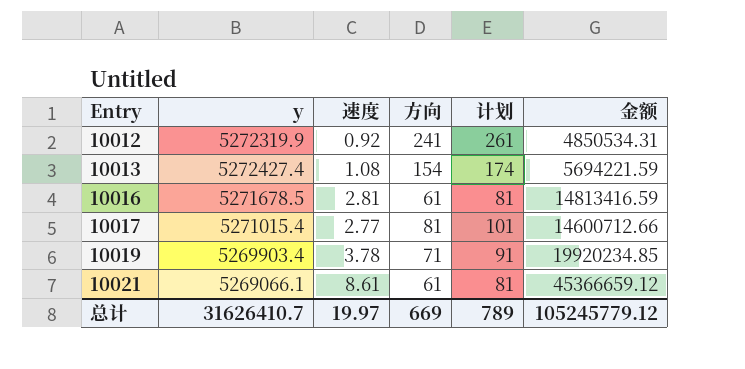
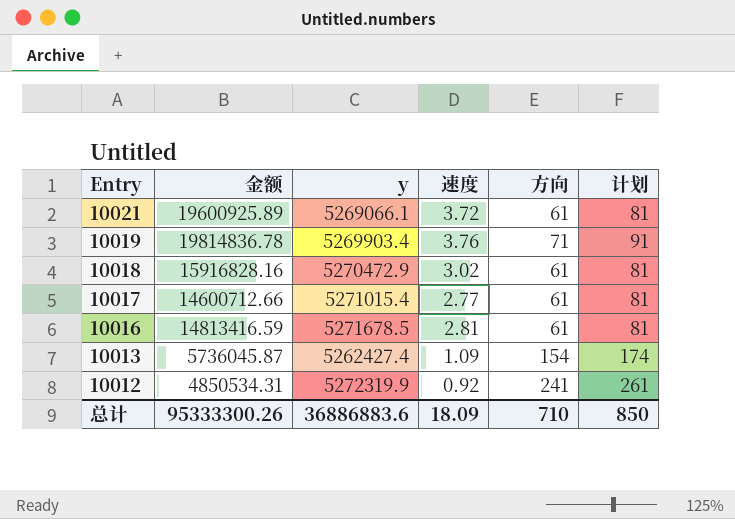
row order: Entry ascending -> Entry descending
column 金额 | position: 6 -> 2
10021 | 金额: 45366659.12 -> 19600925.89
10021 | 速度: 8.61 -> 3.72
10019 | 金额: 19920234.85 -> 19814836.78
10019 | 速度: 3.78 -> 3.76
row 10018: none -> 15916828.16 | 5270472.9 | 3.02 | 61 | 81
10017 | 方向: 81 -> 61
10017 | 计划: 101 -> 81
10013 | 金额: 5694221.59 -> 5736045.87
10013 | y: 5272427.4 -> 5262427.4
10013 | 速度: 1.08 -> 1.09
总计 | 金额: 105245779.12 -> 95333300.26
总计 | y: 31626410.7 -> 36886883.6
总计 | 速度: 19.97 -> 18.09
总计 | 方向: 669 -> 710
总计 | 计划: 789 -> 850

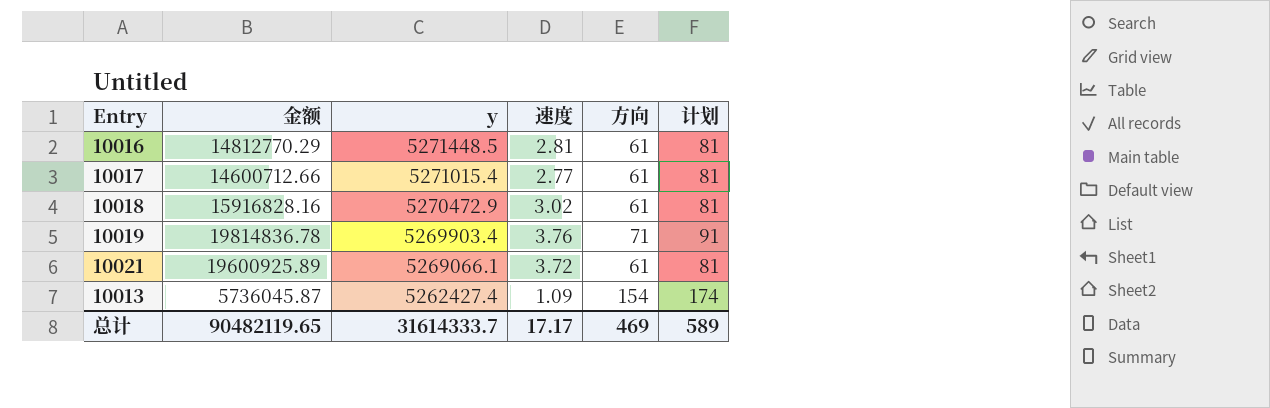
row order: Entry descending -> y descending
row 10012: 4850534.31 | 5272319.9 | 0.92 | 241 | 261 -> none
10016 | 金额: 14813416.59 -> 14812770.29
10016 | y: 5271678.5 -> 5271448.5
总计 | 金额: 95333300.26 -> 90482119.65
总计 | y: 36886883.6 -> 31614333.7
总计 | 速度: 18.09 -> 17.17
总计 | 方向: 710 -> 469
总计 | 计划: 850 -> 589

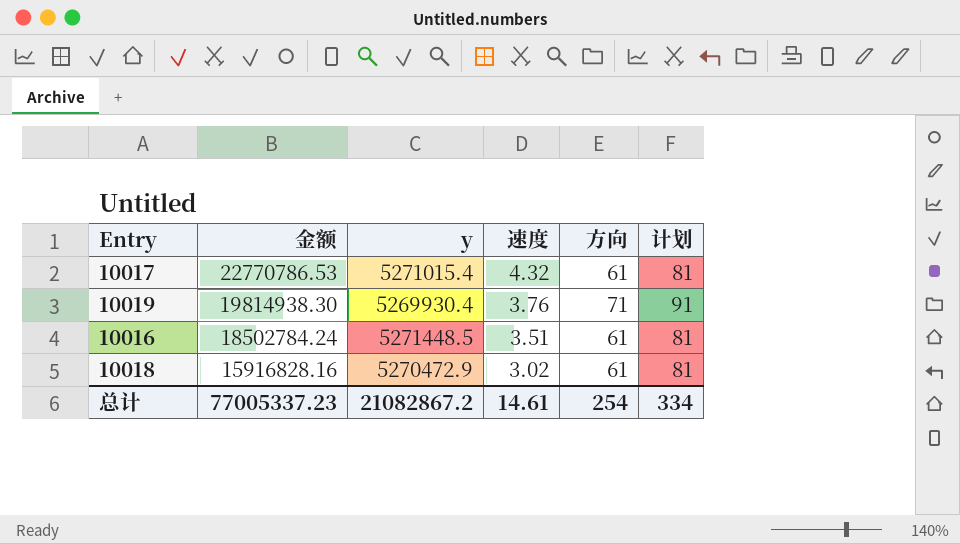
row order: y descending -> 金额 descending
row 10021: 19600925.89 | 5269066.1 | 3.72 | 61 | 81 -> none
row 10013: 5736045.87 | 5262427.4 | 1.09 | 154 | 174 -> none
10017 | 金额: 14600712.66 -> 22770786.53
10017 | 速度: 2.77 -> 4.32
10019 | 金额: 19814836.78 -> 19814938.30
10019 | y: 5269903.4 -> 5269930.4
10016 | 金额: 14812770.29 -> 18502784.24
10016 | 速度: 2.81 -> 3.51
总计 | 金额: 90482119.65 -> 77005337.23
总计 | y: 31614333.7 -> 21082867.2
总计 | 速度: 17.17 -> 14.61
总计 | 方向: 469 -> 254
总计 | 计划: 589 -> 334

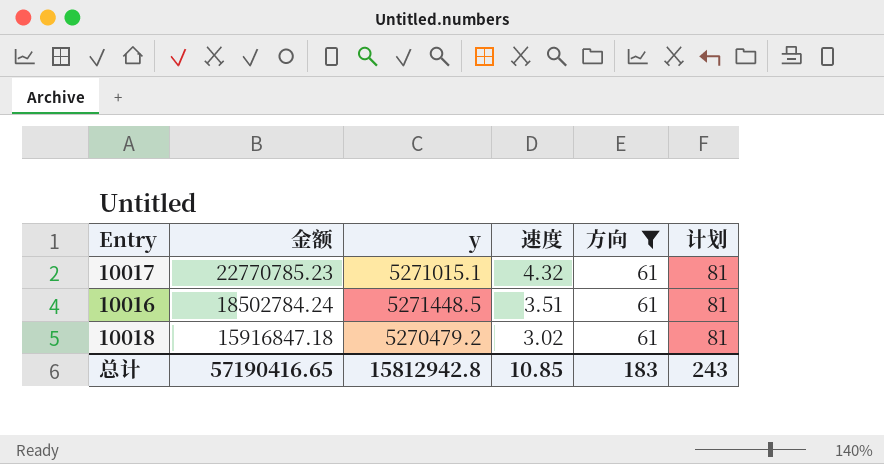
filter: none -> 方向 = 61
10017 | 金额: 22770786.53 -> 22770785.23
10017 | y: 5271015.4 -> 5271015.1
10018 | 金额: 15916828.16 -> 15916847.18
10018 | y: 5270472.9 -> 5270479.2
总计 | 金额: 77005337.23 -> 57190416.65
总计 | y: 21082867.2 -> 15812942.8
总计 | 速度: 14.61 -> 10.85
总计 | 方向: 254 -> 183
总计 | 计划: 334 -> 243

